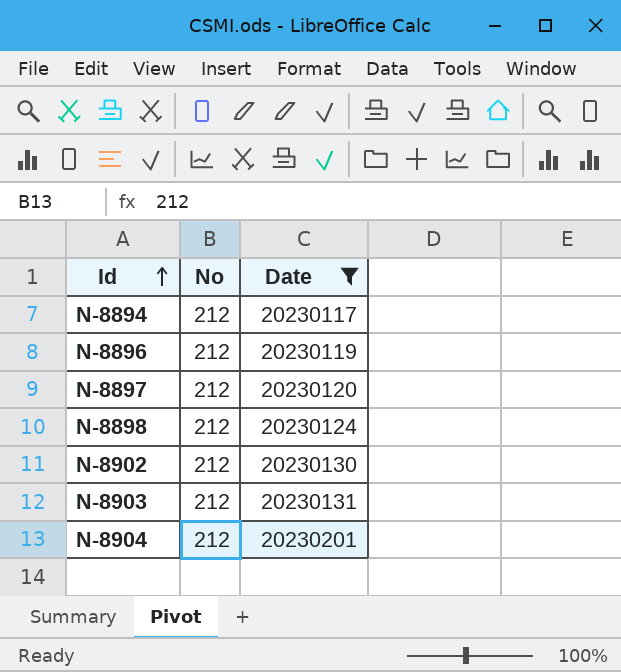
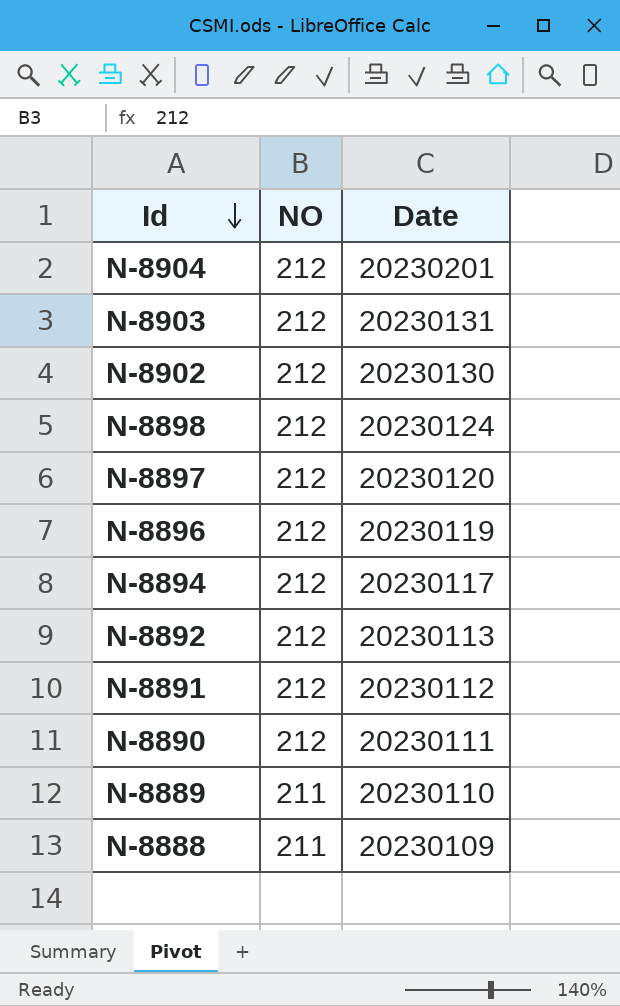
filter: Date >= 20230117 -> none
row order: Id ascending -> Id descending
column name: No -> NO

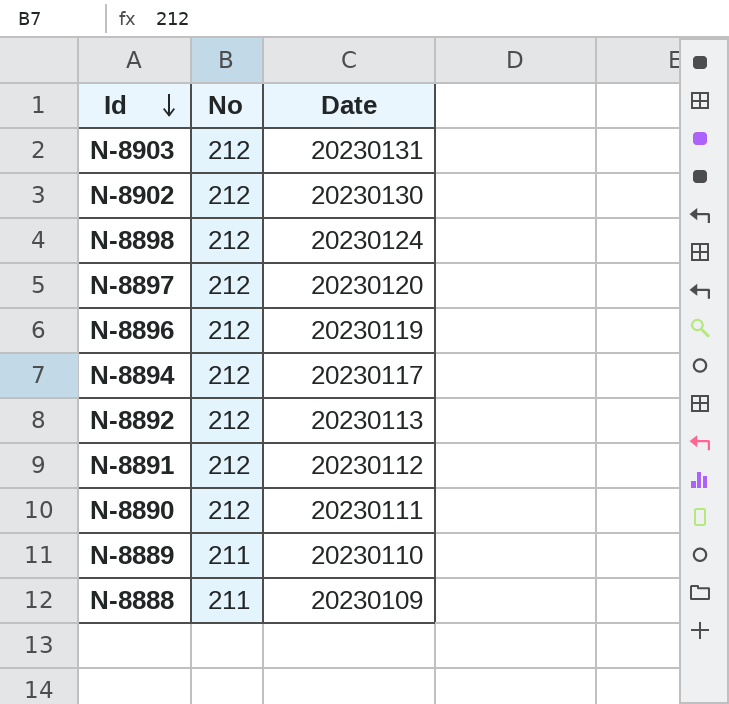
column name: NO -> No
row N-8904: 212 | 20230201 -> none

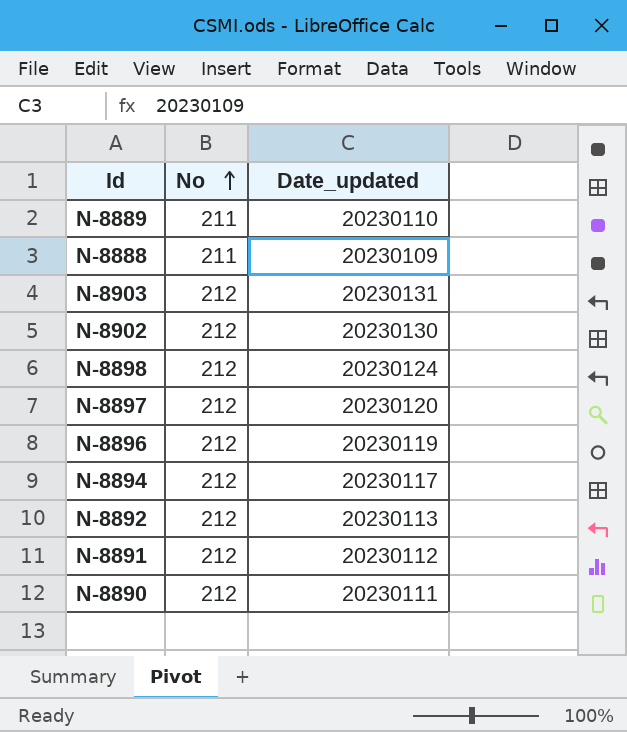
row order: Id descending -> No ascending
column name: Date -> Date_updated

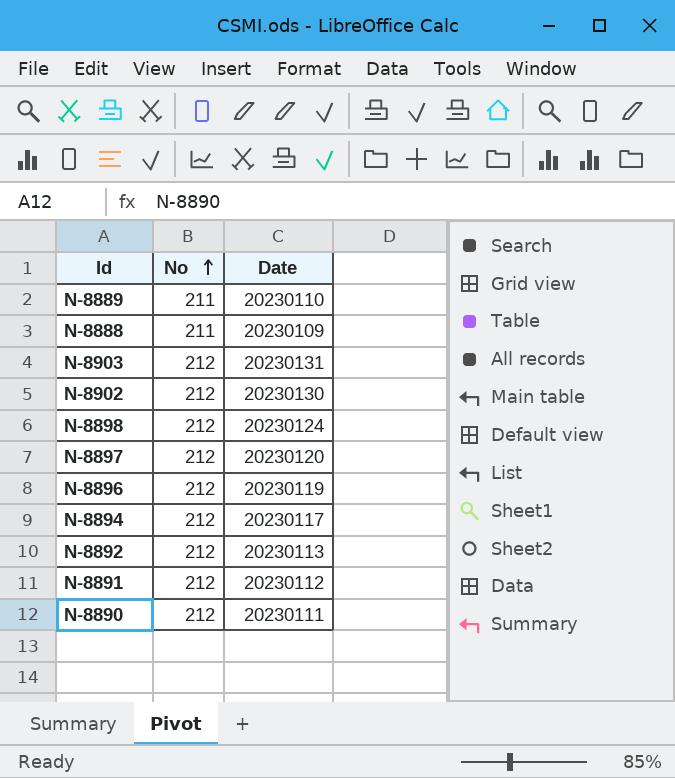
column name: Date_updated -> Date

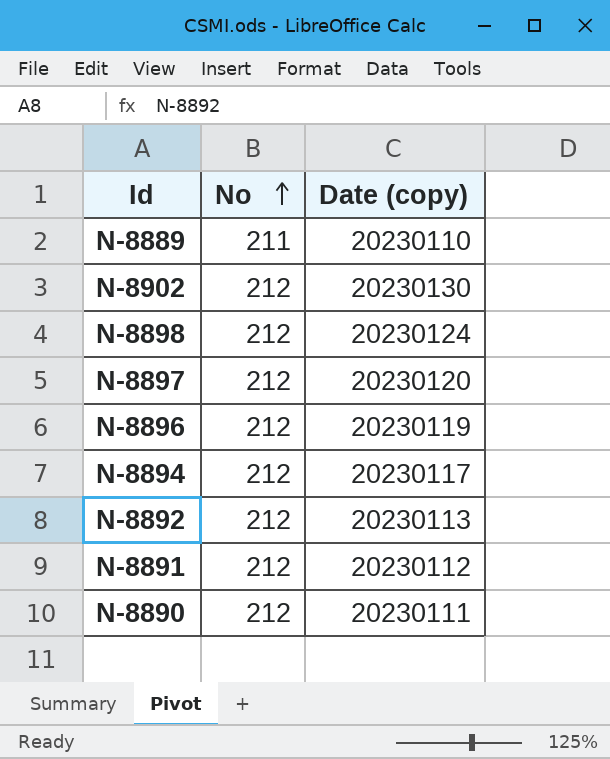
column name: Date -> Date (copy)
row N-8888: 211 | 20230109 -> none
row N-8903: 212 | 20230131 -> none

